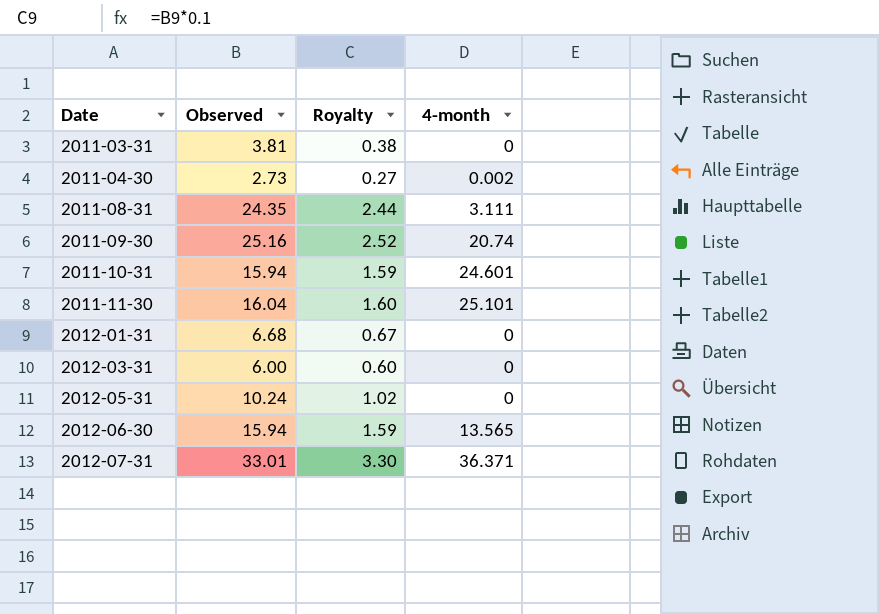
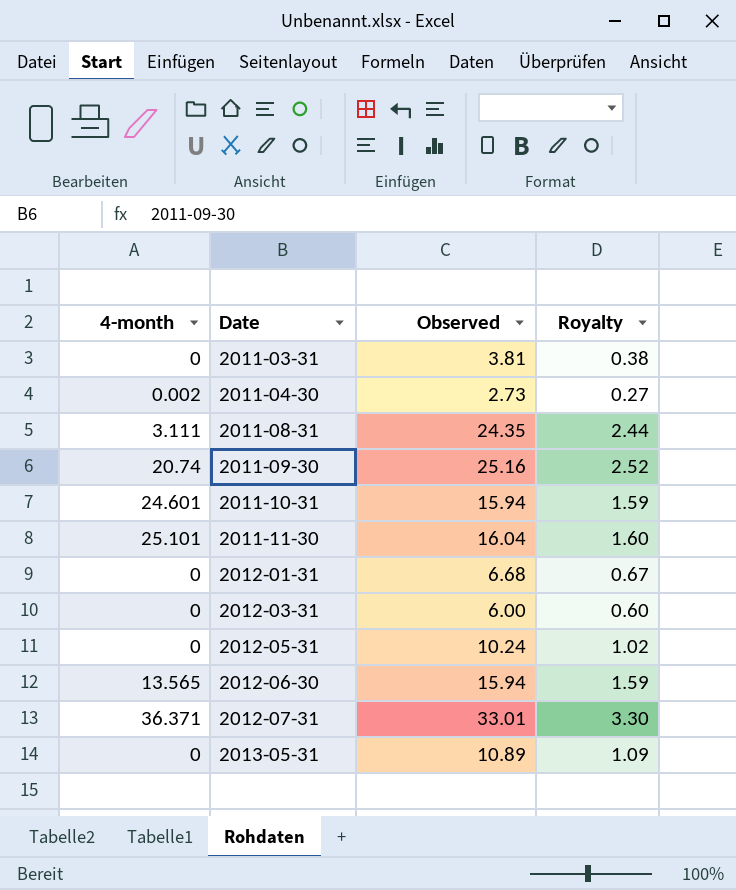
column 4-month | position: 4 -> 1
row 2013-05-31: none -> 0 | 10.89 | 1.09

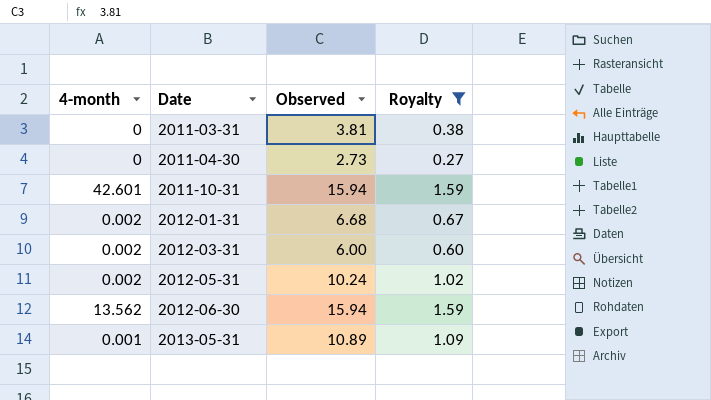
filter: none -> Royalty <= 1.59
2011-04-30 | 4-month: 0.002 -> 0
2011-10-31 | 4-month: 24.601 -> 42.601
2012-01-31 | 4-month: 0 -> 0.002
2012-03-31 | 4-month: 0 -> 0.002
2012-05-31 | 4-month: 0 -> 0.002
2012-06-30 | 4-month: 13.565 -> 13.562
2013-05-31 | 4-month: 0 -> 0.001

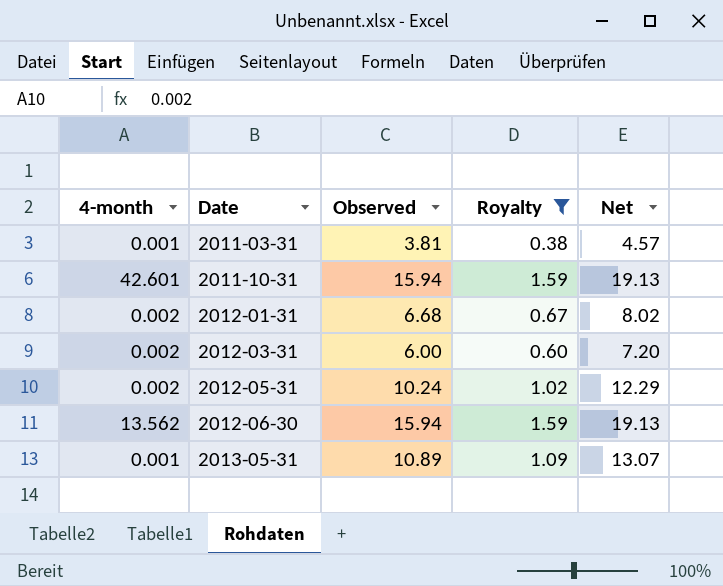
column Net | formula: none -> [Observed] * 1.2
row 2011-04-30: 0 | 2.73 | 0.27 -> none
2011-03-31 | 4-month: 0 -> 0.001

